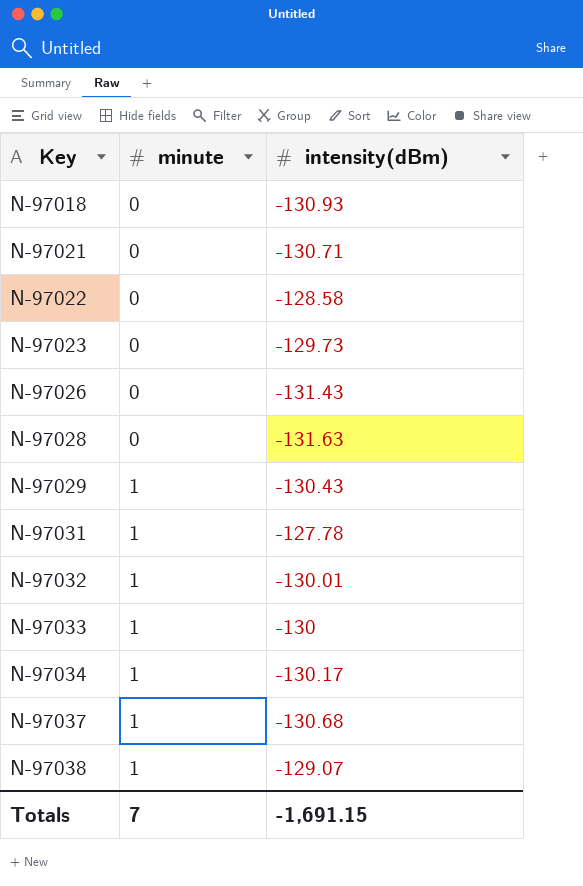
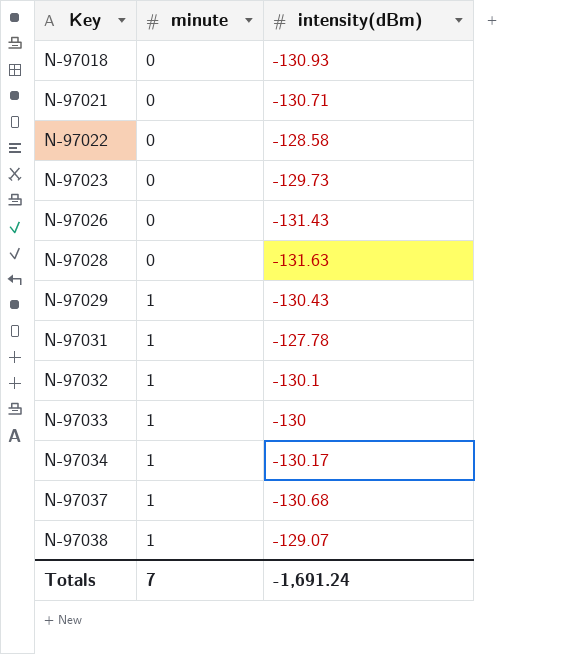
N-97032 | intensity(dBm): -130.01 -> -130.1
Totals | intensity(dBm): -1,691.15 -> -1,691.24

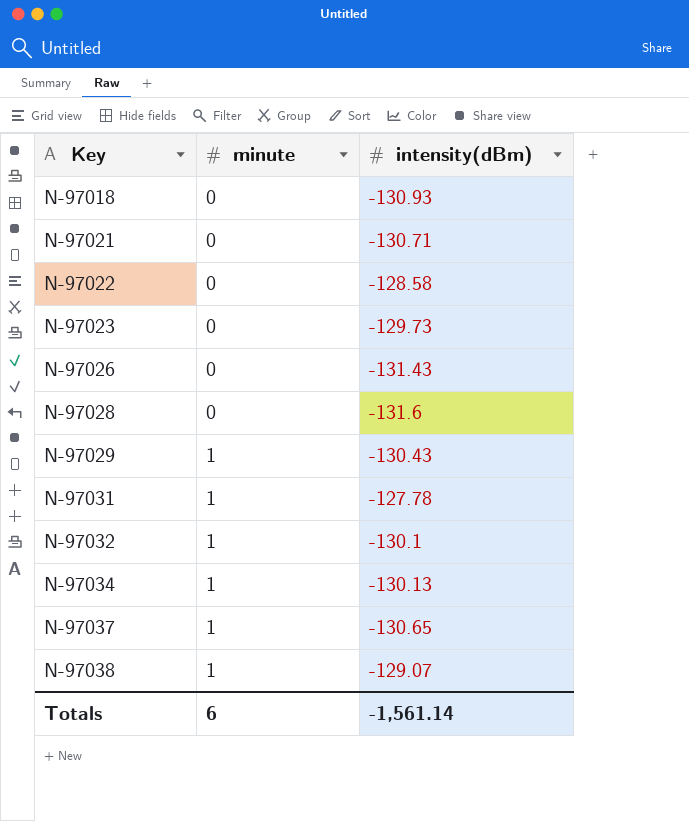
row N-97033: 1 | -130 -> none
N-97028 | intensity(dBm): -131.63 -> -131.6
N-97034 | intensity(dBm): -130.17 -> -130.13
N-97037 | intensity(dBm): -130.68 -> -130.65
Totals | minute: 7 -> 6
Totals | intensity(dBm): -1,691.24 -> -1,561.14

